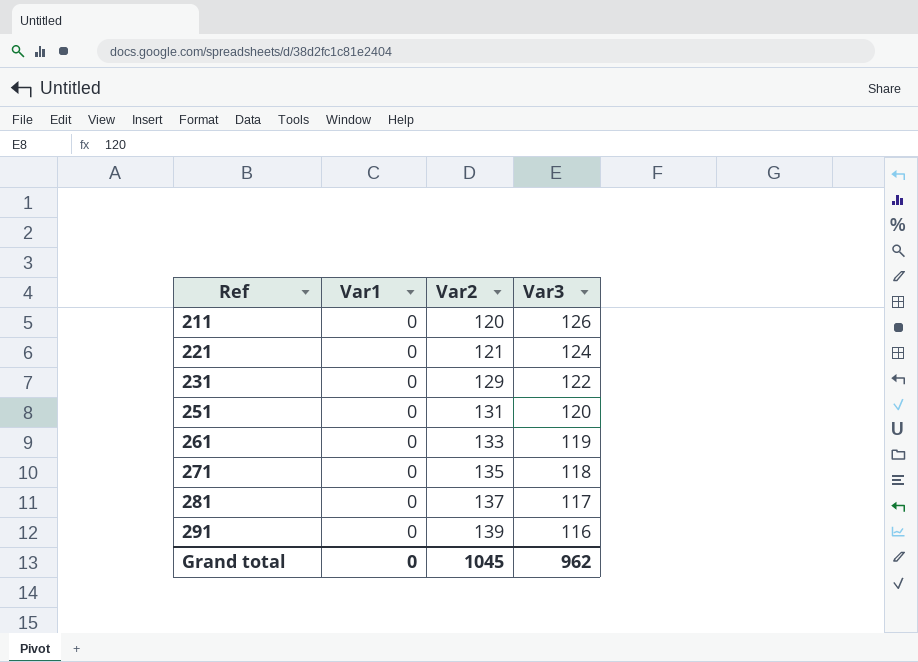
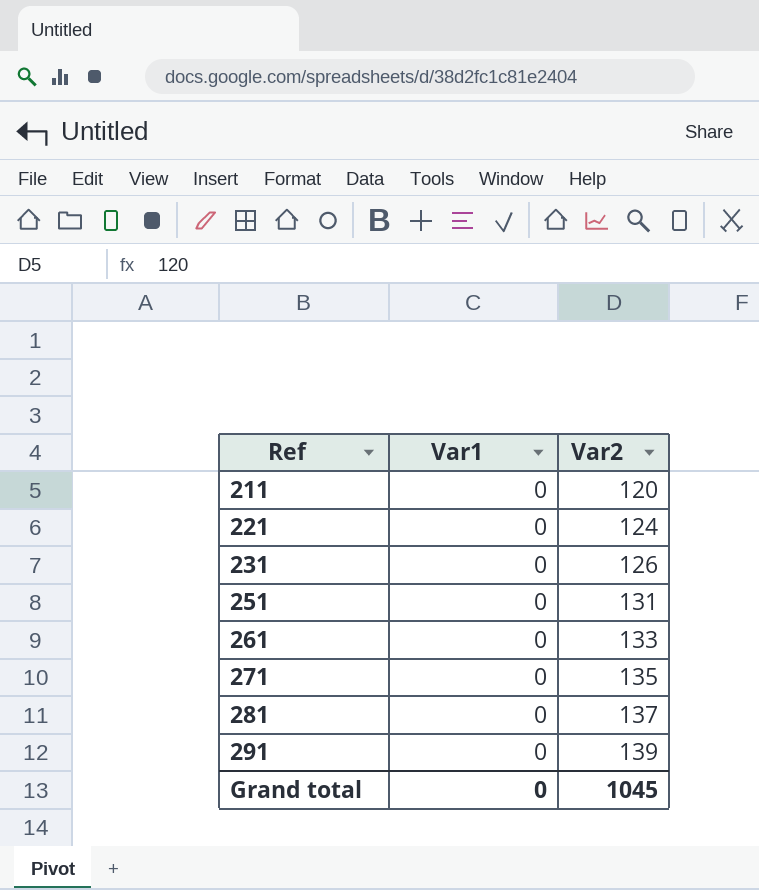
column Var3 | position: 4 -> none
221 | Var2: 121 -> 124
231 | Var2: 129 -> 126

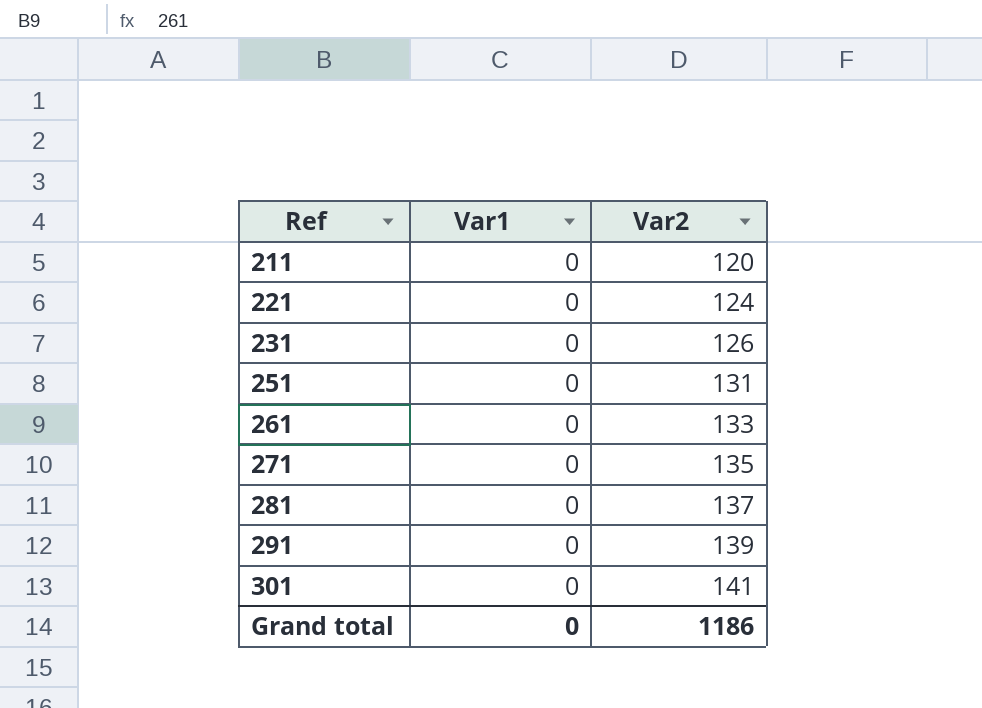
row 301: none -> 0 | 141
Grand total | Var2: 1045 -> 1186

